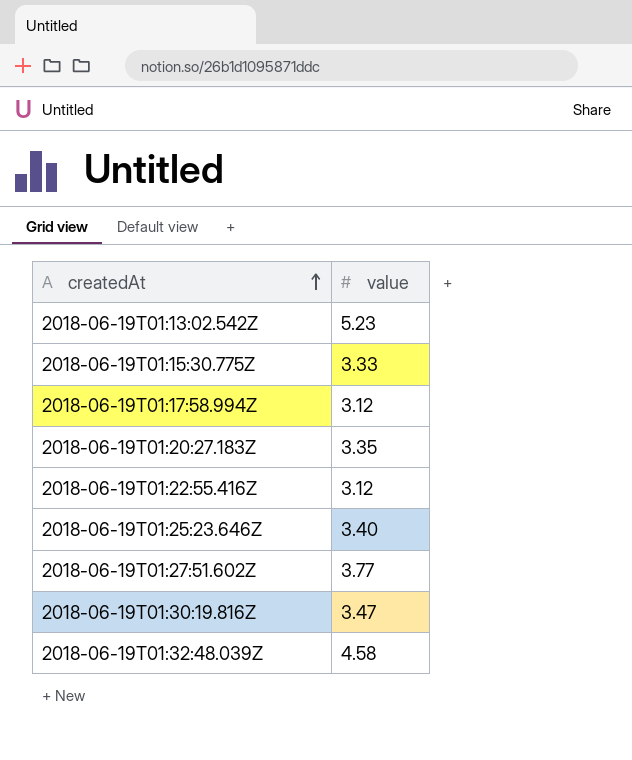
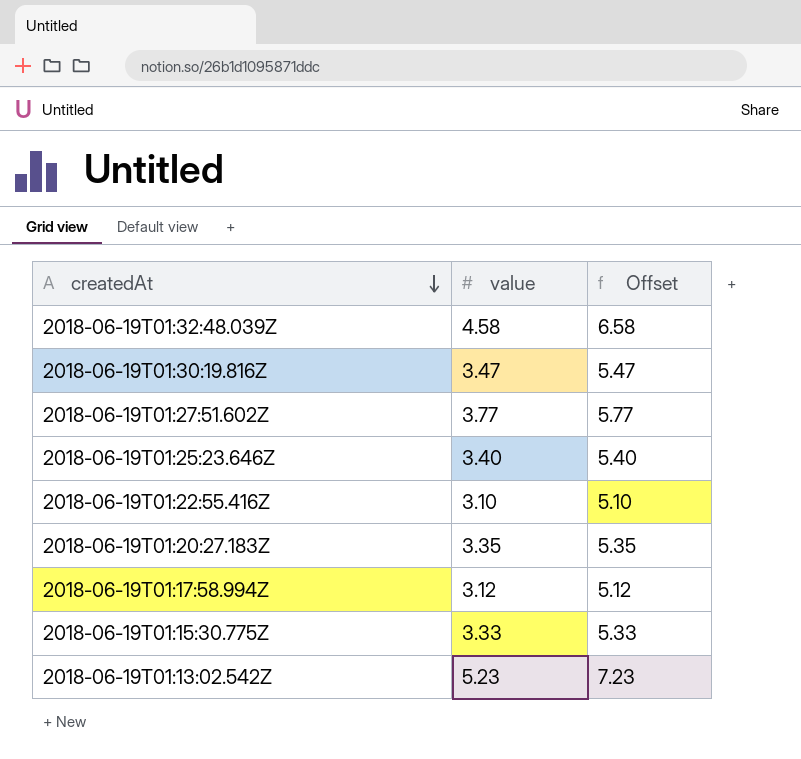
row order: createdAt ascending -> createdAt descending
column Offset | formula: none -> [value] + 2
2018-06-19T01:22:55.416Z | value: 3.12 -> 3.10

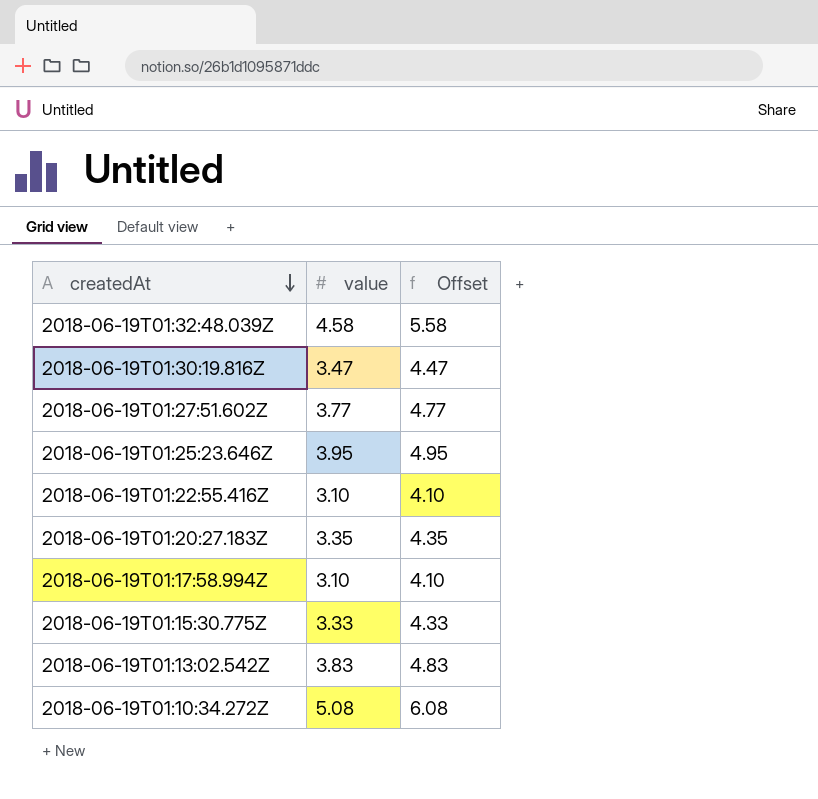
column Offset | formula: [value] + 2 -> [value] + 1
2018-06-19T01:25:23.646Z | value: 3.40 -> 3.95
2018-06-19T01:17:58.994Z | value: 3.12 -> 3.10
2018-06-19T01:13:02.542Z | value: 5.23 -> 3.83
row 2018-06-19T01:10:34.272Z: none -> 5.08 | 6.08

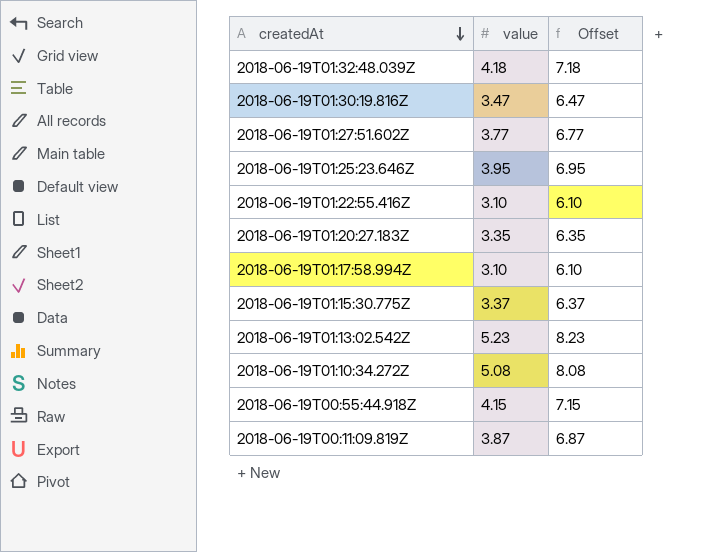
column Offset | formula: [value] + 1 -> [value] + 3
2018-06-19T01:32:48.039Z | value: 4.58 -> 4.18
2018-06-19T01:15:30.775Z | value: 3.33 -> 3.37
2018-06-19T01:13:02.542Z | value: 3.83 -> 5.23
row 2018-06-19T00:55:44.918Z: none -> 4.15 | 7.15
row 2018-06-19T00:11:09.819Z: none -> 3.87 | 6.87

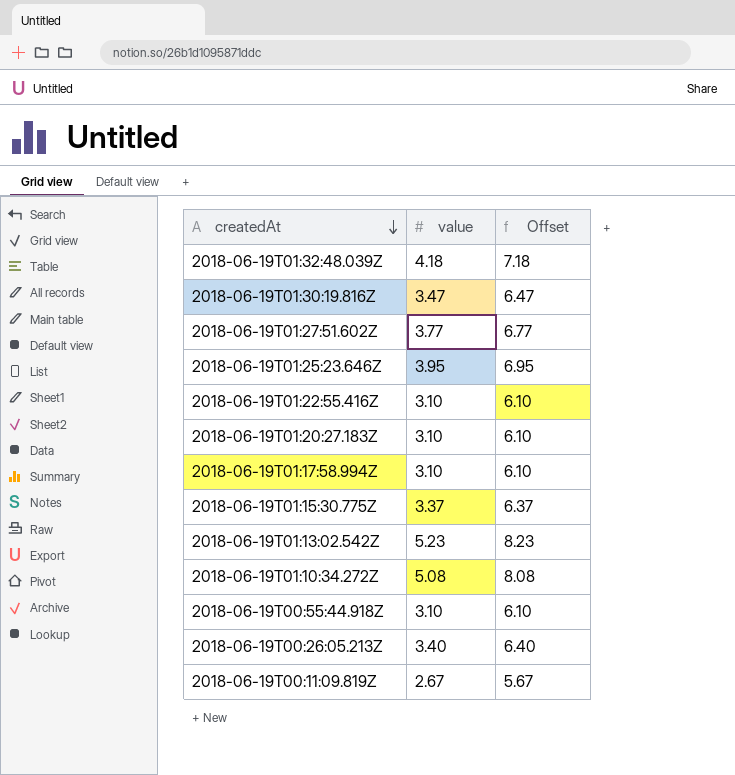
2018-06-19T01:20:27.183Z | value: 3.35 -> 3.10
2018-06-19T01:20:27.183Z | Offset: 6.35 -> 6.10
2018-06-19T00:55:44.918Z | value: 4.15 -> 3.10
2018-06-19T00:55:44.918Z | Offset: 7.15 -> 6.10
row 2018-06-19T00:26:05.213Z: none -> 3.40 | 6.40
2018-06-19T00:11:09.819Z | value: 3.87 -> 2.67
2018-06-19T00:11:09.819Z | Offset: 6.87 -> 5.67

